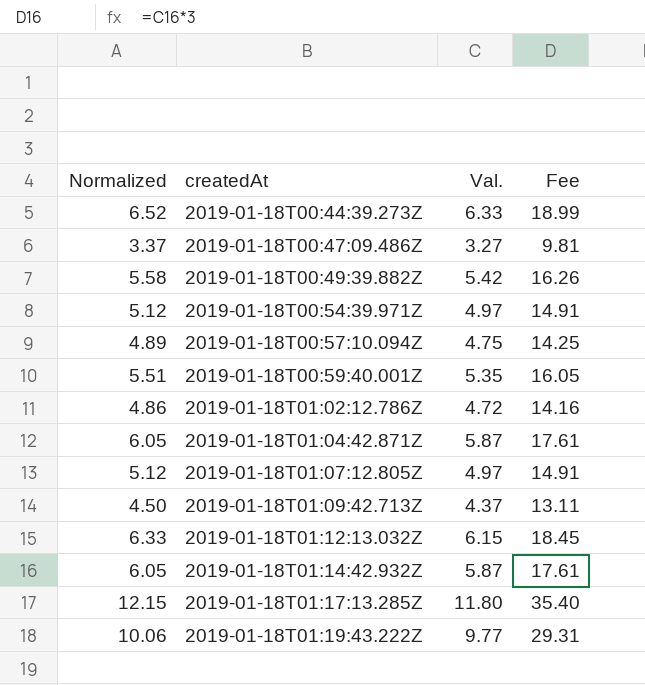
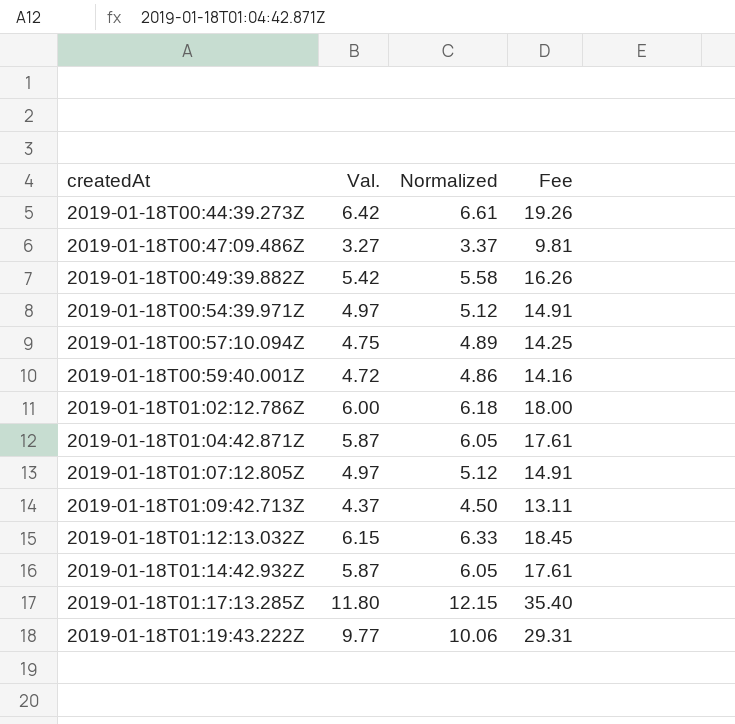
column Normalized | position: 1 -> 3
2019-01-18T00:44:39.273Z | Val.: 6.33 -> 6.42
2019-01-18T00:44:39.273Z | Normalized: 6.52 -> 6.61
2019-01-18T00:44:39.273Z | Fee: 18.99 -> 19.26
2019-01-18T00:59:40.001Z | Val.: 5.35 -> 4.72
2019-01-18T00:59:40.001Z | Normalized: 5.51 -> 4.86
2019-01-18T00:59:40.001Z | Fee: 16.05 -> 14.16
2019-01-18T01:02:12.786Z | Val.: 4.72 -> 6.00
2019-01-18T01:02:12.786Z | Normalized: 4.86 -> 6.18
2019-01-18T01:02:12.786Z | Fee: 14.16 -> 18.00

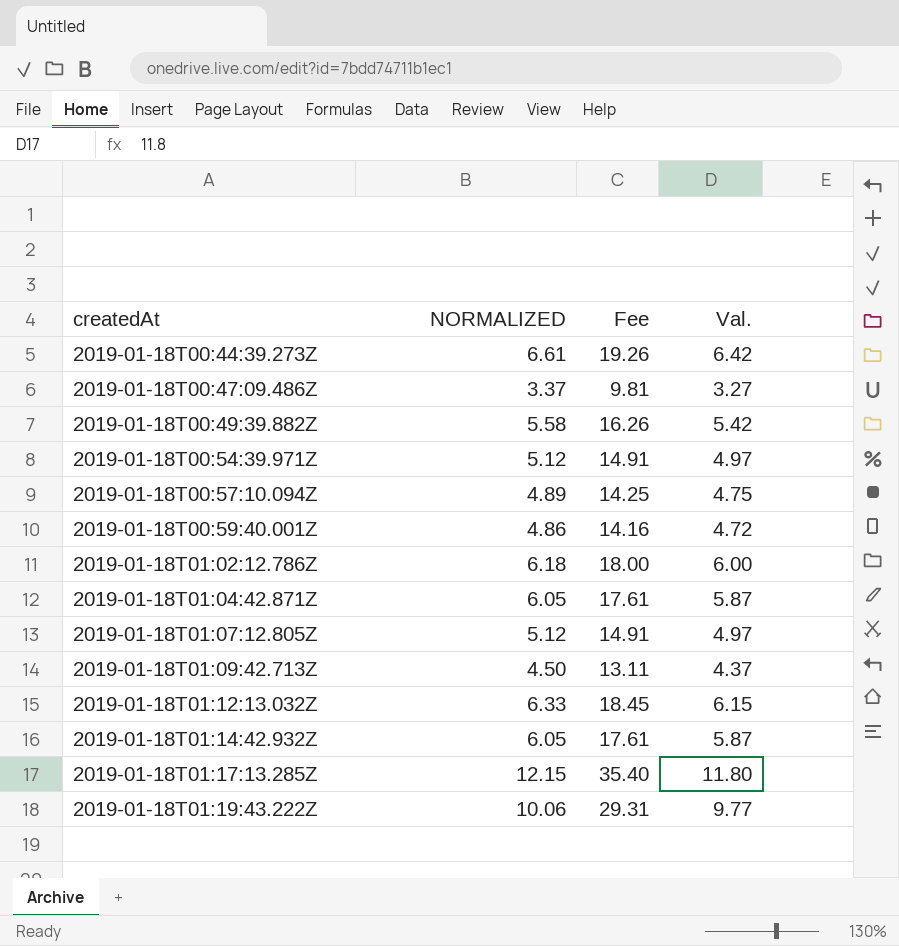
column name: Normalized -> NORMALIZED
column Val. | position: 2 -> 4

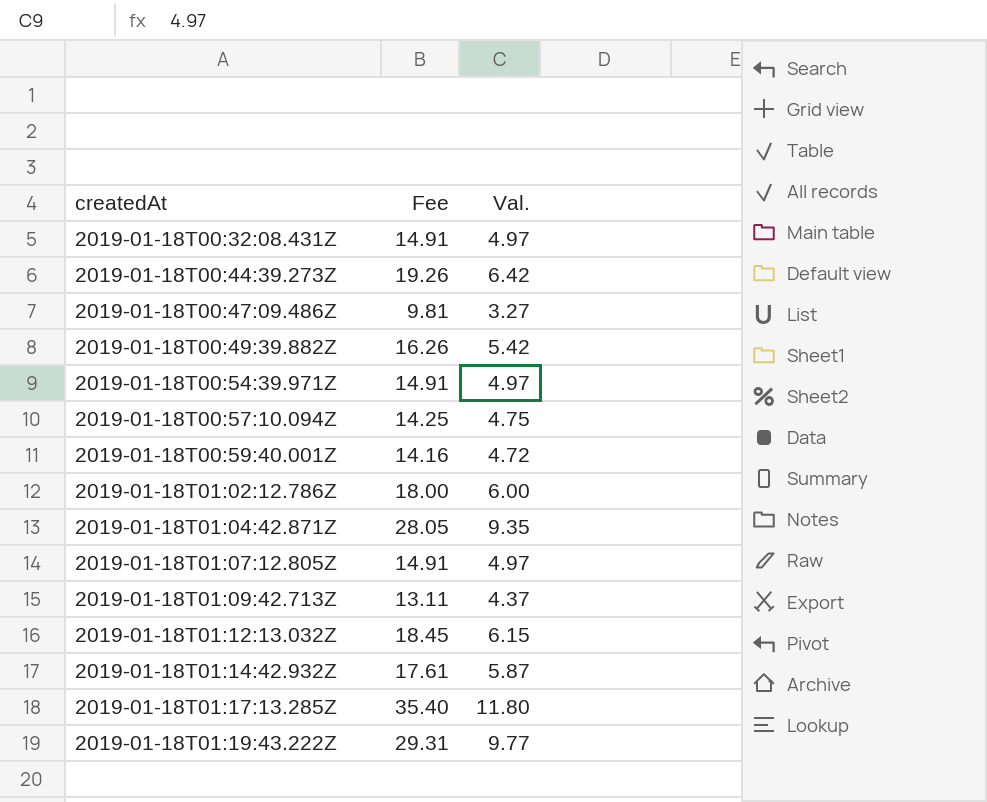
column NORMALIZED | formula: [Val.] * 1.03 -> none
row 2019-01-18T00:32:08.431Z: none -> 14.91 | 4.97
2019-01-18T01:04:42.871Z | Fee: 17.61 -> 28.05
2019-01-18T01:04:42.871Z | Val.: 5.87 -> 9.35

